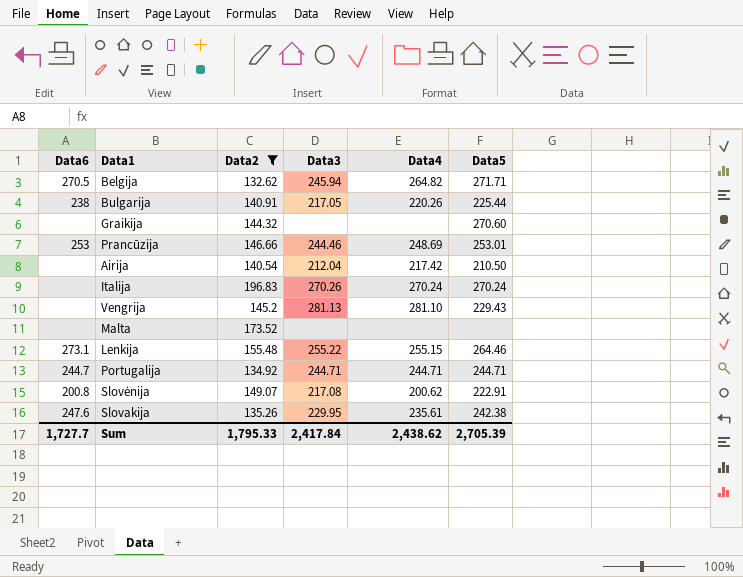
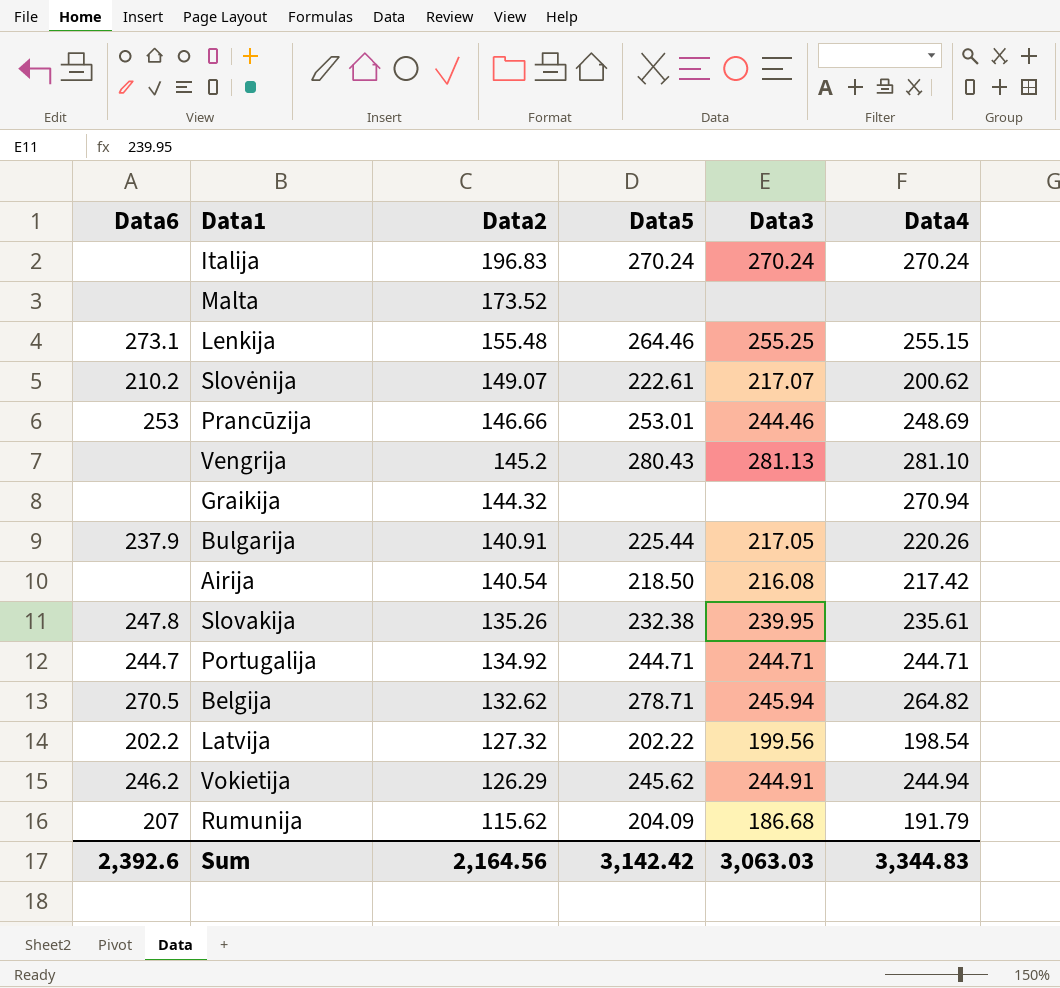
filter: Data2 >= 132.62 -> none
row order: none -> Data2 descending
column Data5 | position: 6 -> 4
Italija | Data3: 270.26 -> 270.24
Lenkija | Data3: 255.22 -> 255.25
Slovėnija | Data6: 200.8 -> 210.2
Slovėnija | Data5: 222.91 -> 222.61
Slovėnija | Data3: 217.08 -> 217.07
Vengrija | Data5: 229.43 -> 280.43
Graikija | Data5: 270.60 -> none
Graikija | Data4: none -> 270.94
Bulgarija | Data6: 238 -> 237.9
Airija | Data5: 210.50 -> 218.50
Airija | Data3: 212.04 -> 216.08
Slovakija | Data6: 247.6 -> 247.8
Slovakija | Data5: 242.38 -> 232.38
Slovakija | Data3: 229.95 -> 239.95
Belgija | Data5: 271.71 -> 278.71
Sum | Data6: 1,727.7 -> 2,392.6
Sum | Data2: 1,795.33 -> 2,164.56
Sum | Data5: 2,705.39 -> 3,142.42
Sum | Data3: 2,417.84 -> 3,063.03
Sum | Data4: 2,438.62 -> 3,344.83

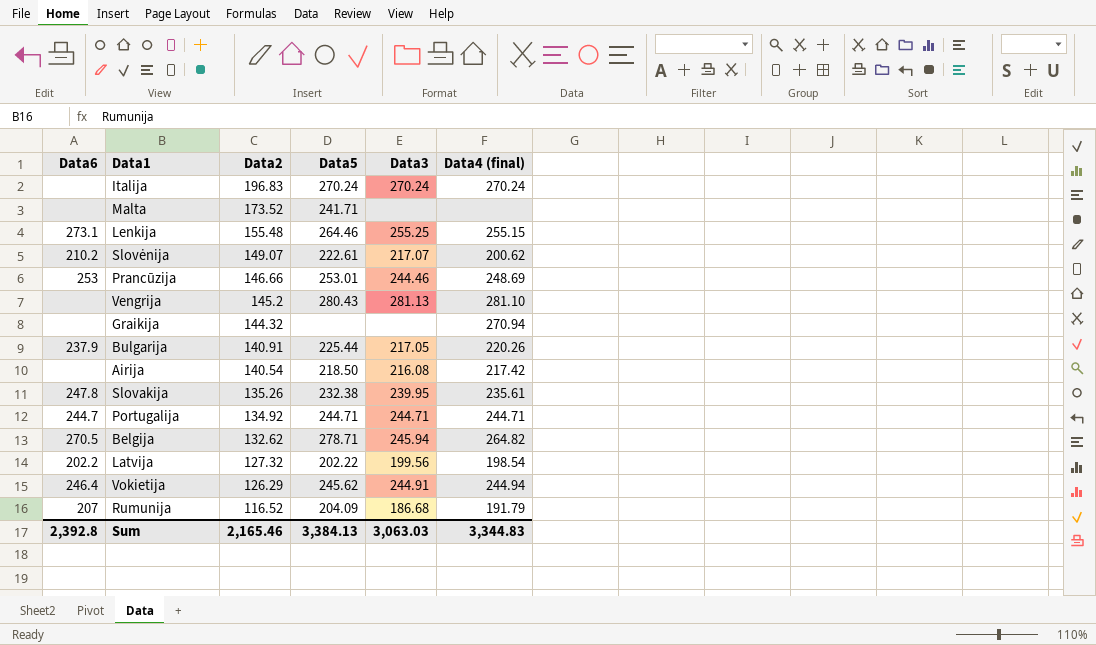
column name: Data4 -> Data4 (final)
Malta | Data5: none -> 241.71
Vokietija | Data6: 246.2 -> 246.4
Rumunija | Data2: 115.62 -> 116.52
Sum | Data6: 2,392.6 -> 2,392.8
Sum | Data2: 2,164.56 -> 2,165.46
Sum | Data5: 3,142.42 -> 3,384.13

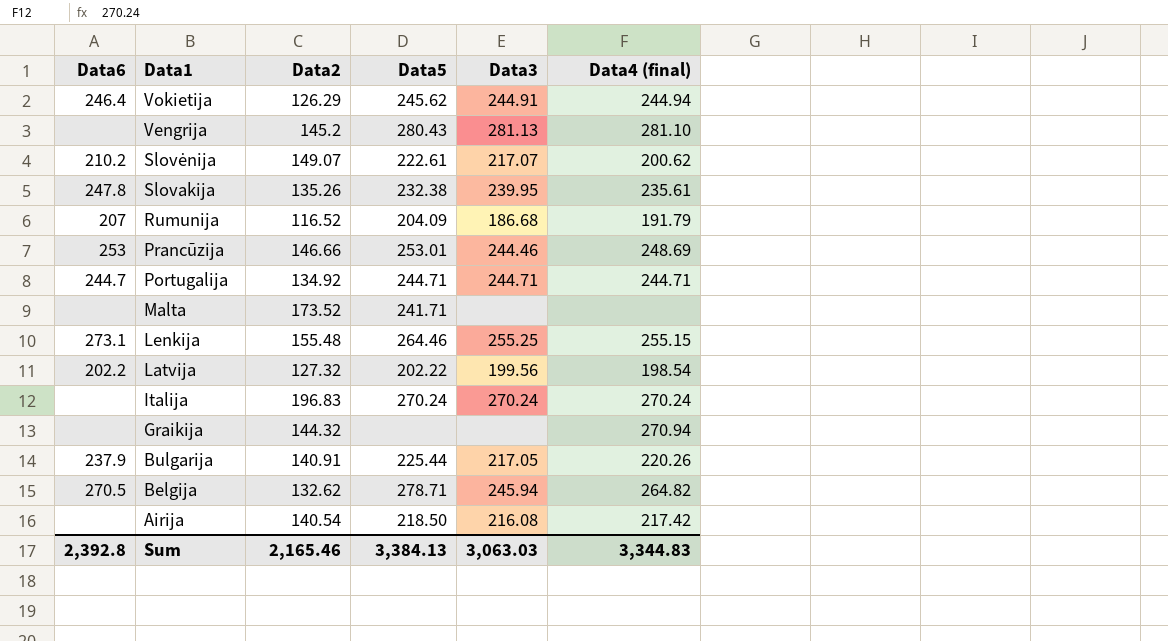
row order: Data2 descending -> Data1 descending

